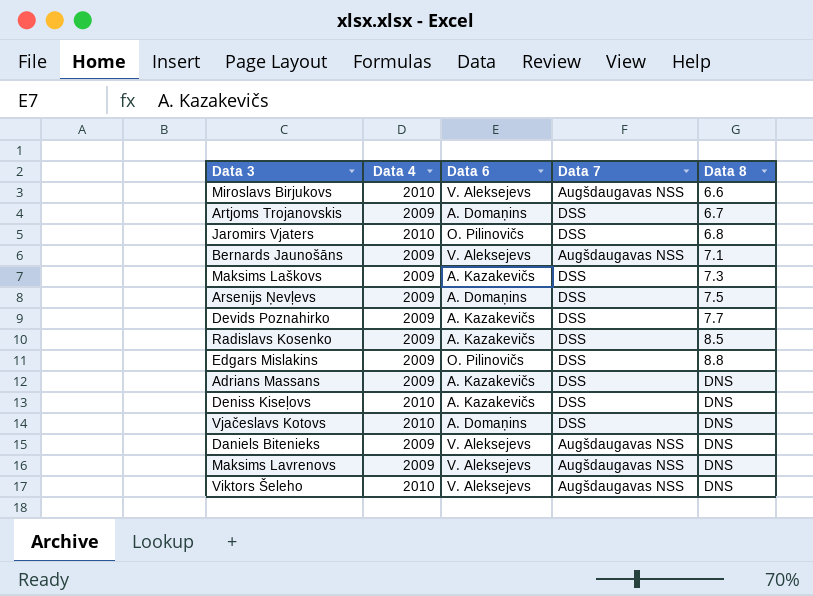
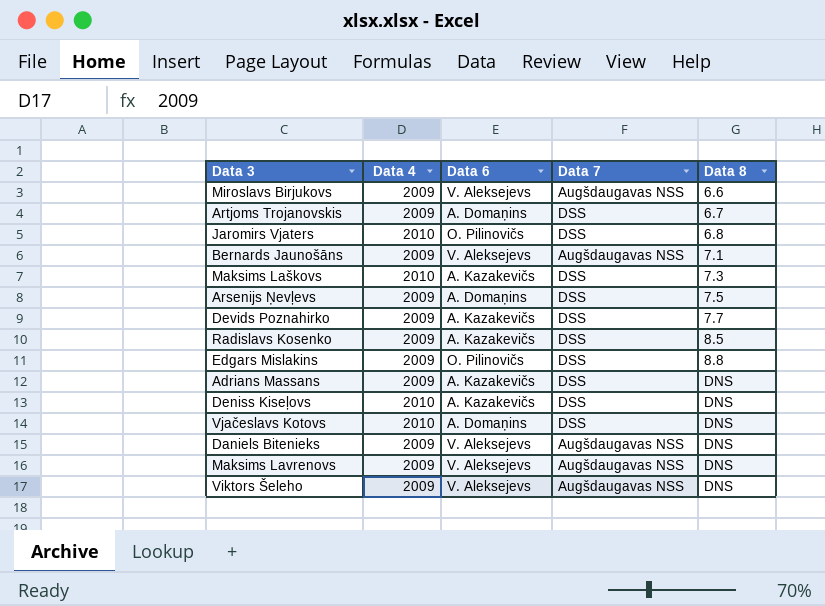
Miroslavs Birjukovs | Data 4: 2010 -> 2009
Maksims Laškovs | Data 4: 2009 -> 2010
Viktors Šeleho | Data 4: 2010 -> 2009

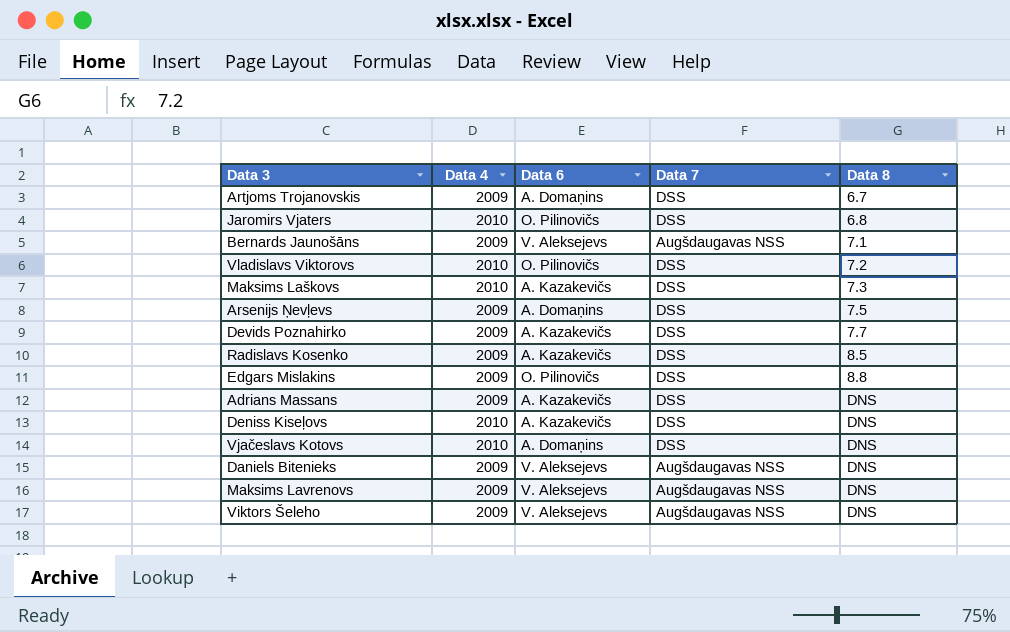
row Miroslavs Birjukovs: 2009 | V. Aleksejevs | Augšdaugavas NSS | 6.6 -> none
row Vladislavs Viktorovs: none -> 2010 | O. Pilinovičs | DSS | 7.2

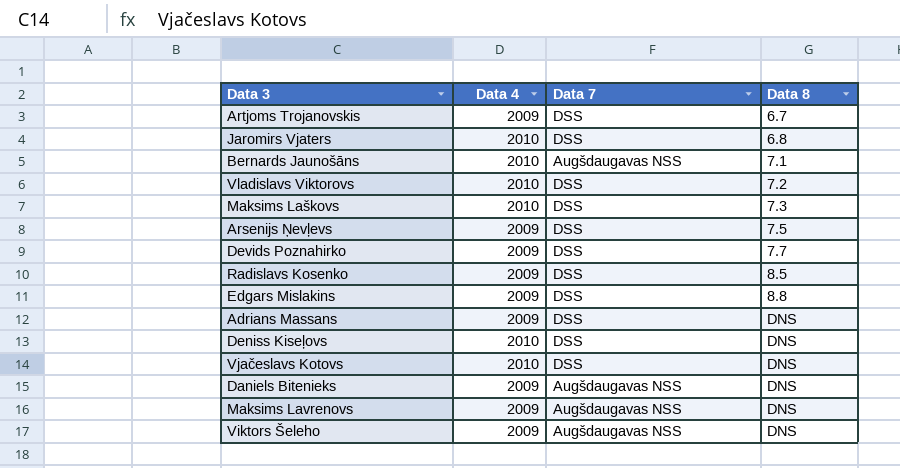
column Data 6 | position: 3 -> none
Bernards Jaunošāns | Data 4: 2009 -> 2010

